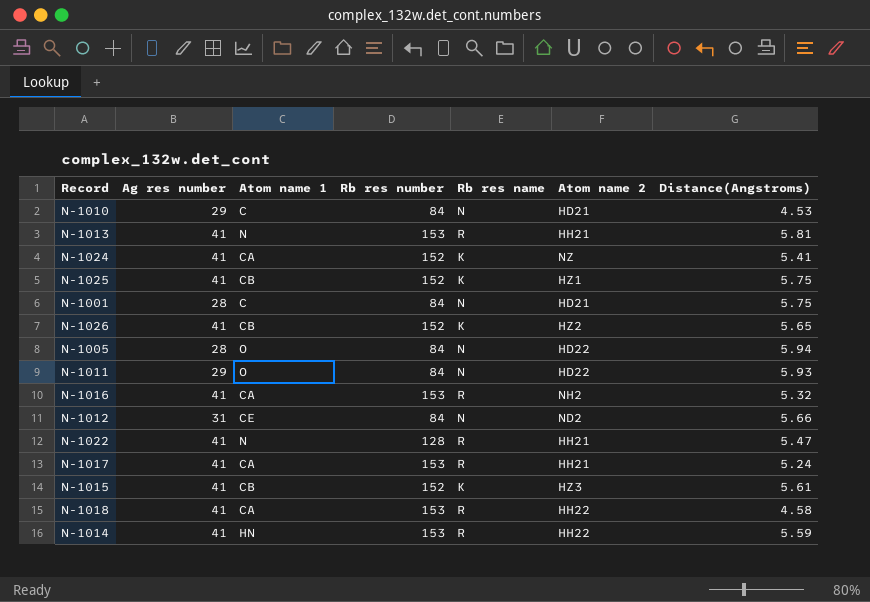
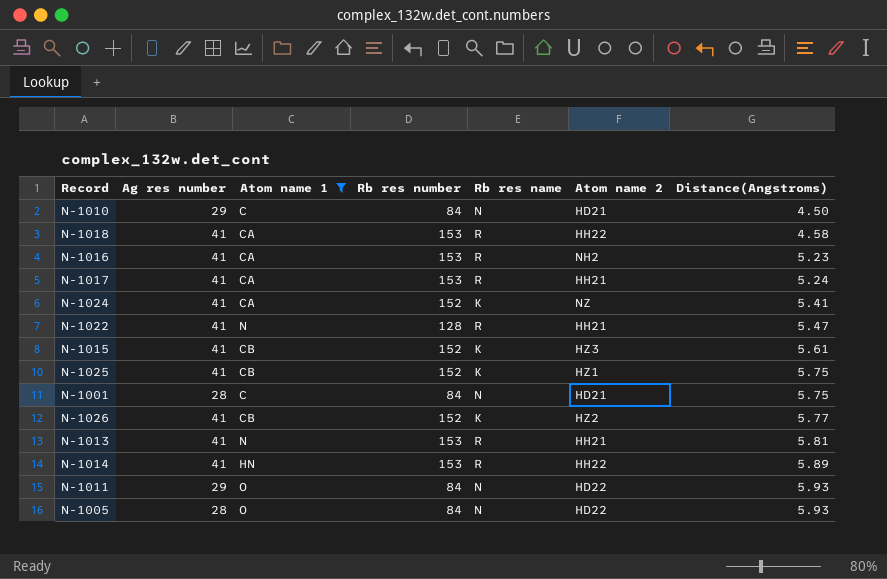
filter: none -> Atom name 1 != CE
row order: none -> Distance(Angstroms) ascending
N-1010 | Distance(Angstroms): 4.53 -> 4.50
N-1016 | Distance(Angstroms): 5.32 -> 5.23
N-1026 | Distance(Angstroms): 5.65 -> 5.77
N-1014 | Distance(Angstroms): 5.59 -> 5.89
N-1005 | Distance(Angstroms): 5.94 -> 5.93

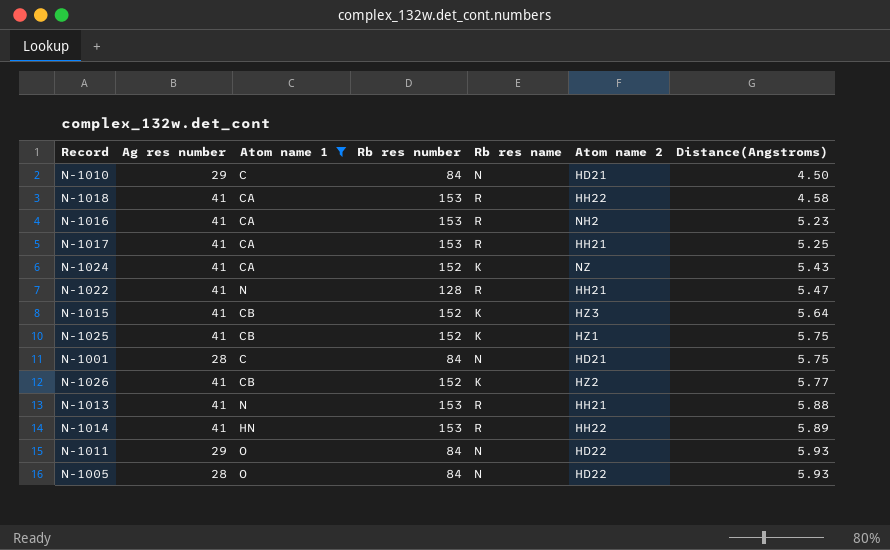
N-1017 | Distance(Angstroms): 5.24 -> 5.25
N-1024 | Distance(Angstroms): 5.41 -> 5.43
N-1015 | Distance(Angstroms): 5.61 -> 5.64
N-1013 | Distance(Angstroms): 5.81 -> 5.88

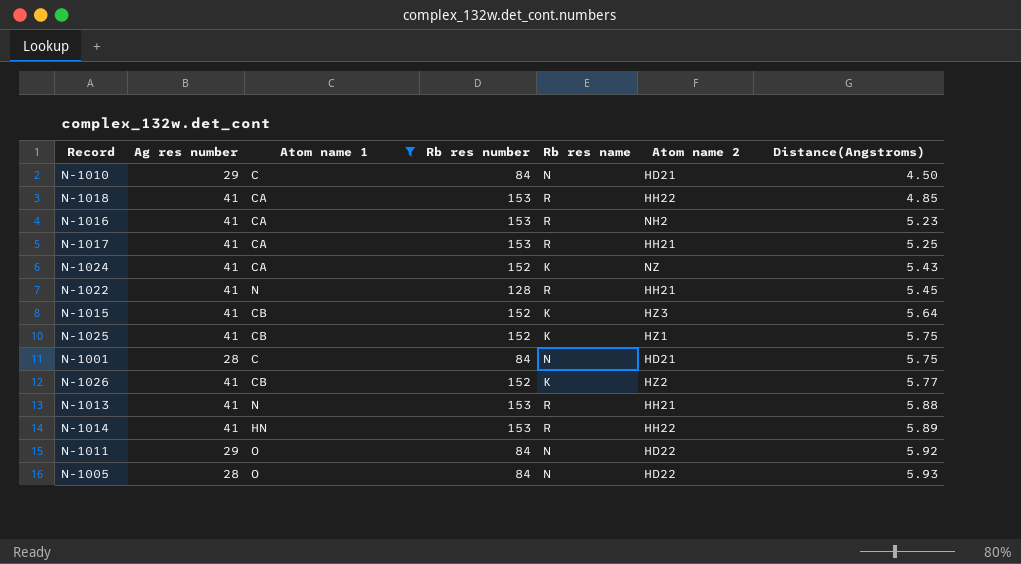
N-1018 | Distance(Angstroms): 4.58 -> 4.85
N-1022 | Distance(Angstroms): 5.47 -> 5.45
N-1011 | Distance(Angstroms): 5.93 -> 5.92

